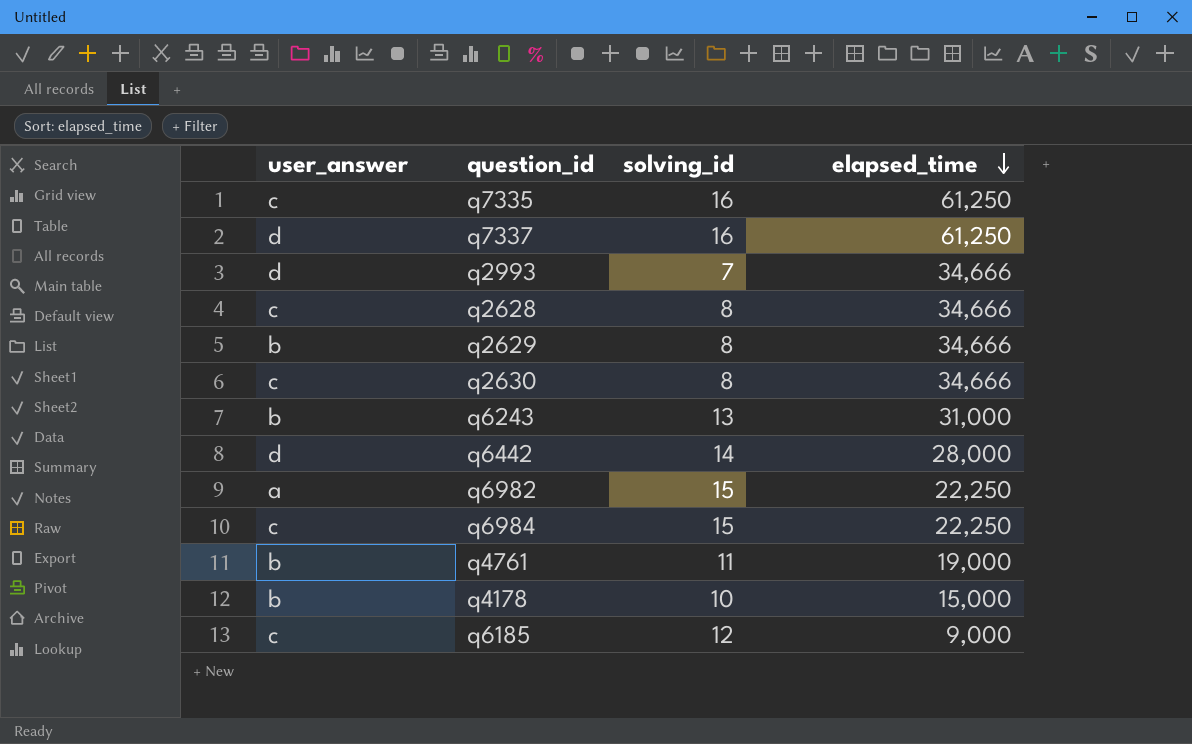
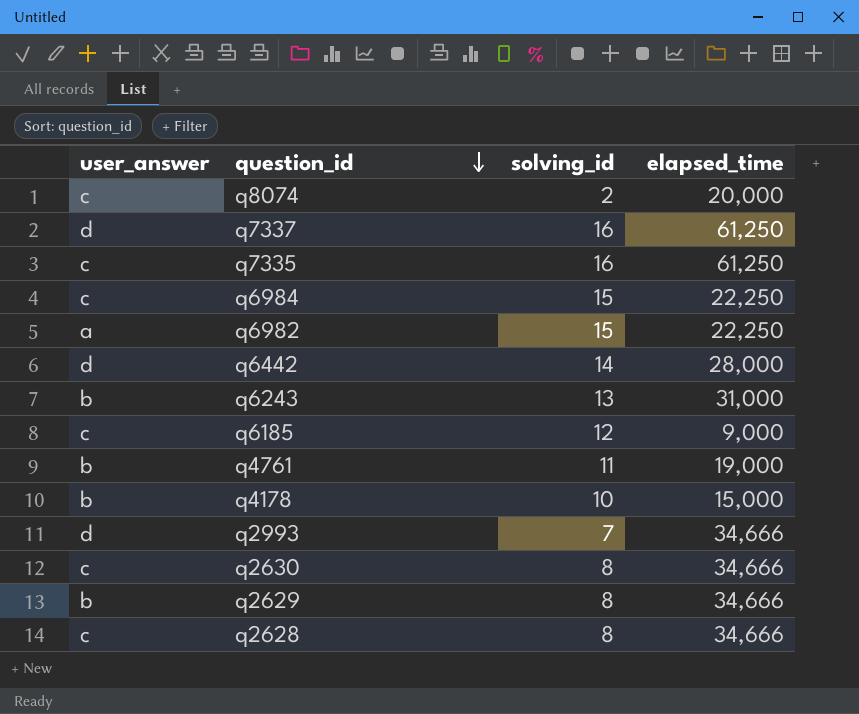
row order: elapsed_time descending -> question_id descending
row q8074: none -> c | 2 | 20,000

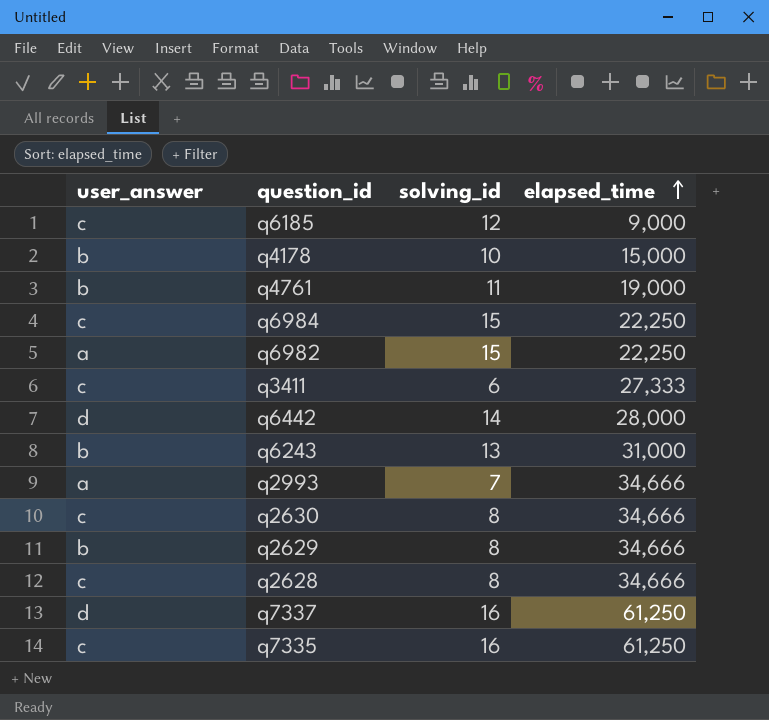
row order: question_id descending -> elapsed_time ascending
row q8074: c | 2 | 20,000 -> none
row q3411: none -> c | 6 | 27,333
q2993 | user_answer: d -> a

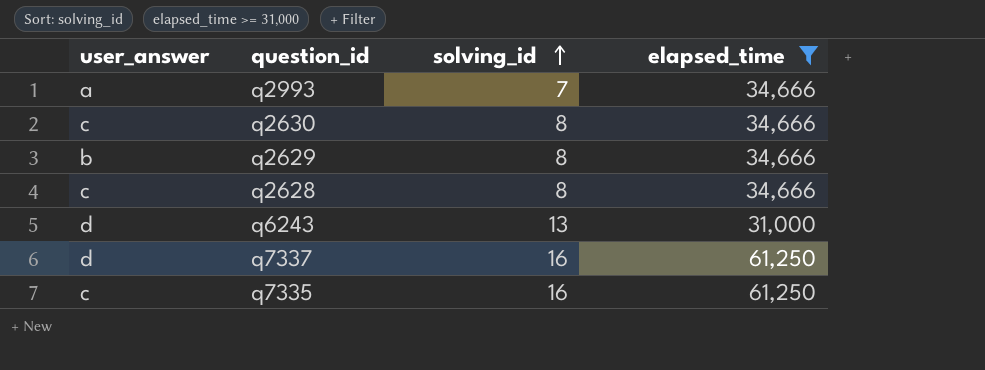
filter: none -> elapsed_time >= 31,000
row order: elapsed_time ascending -> solving_id ascending
q6243 | user_answer: b -> d

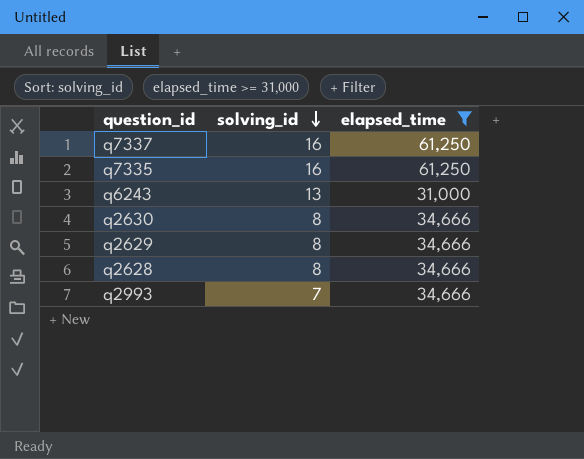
row order: solving_id ascending -> solving_id descending
column user_answer | position: 1 -> none

